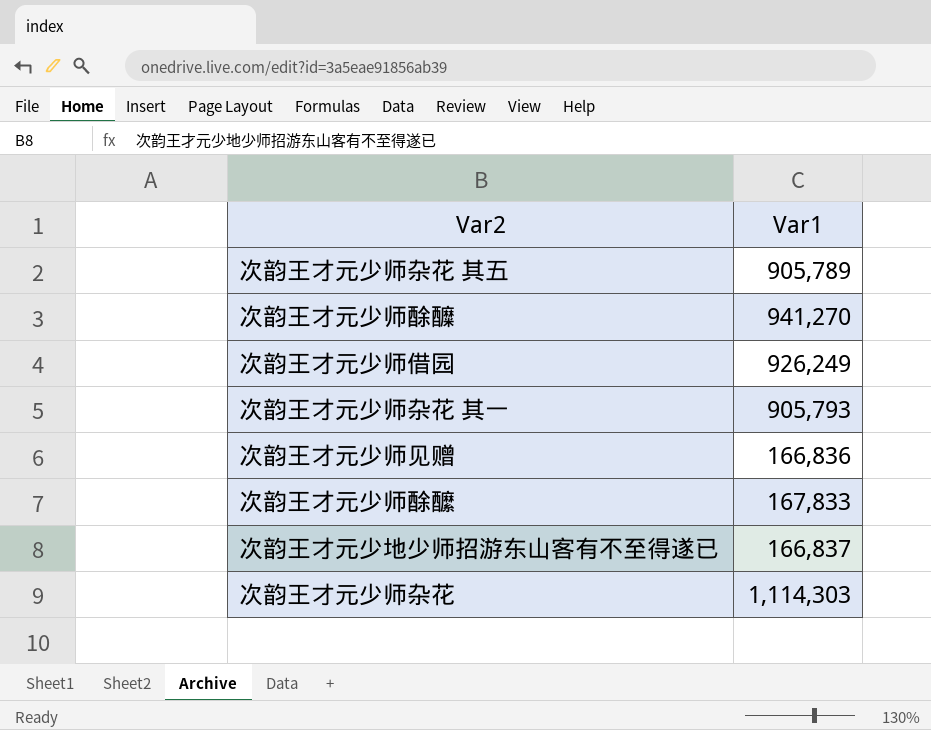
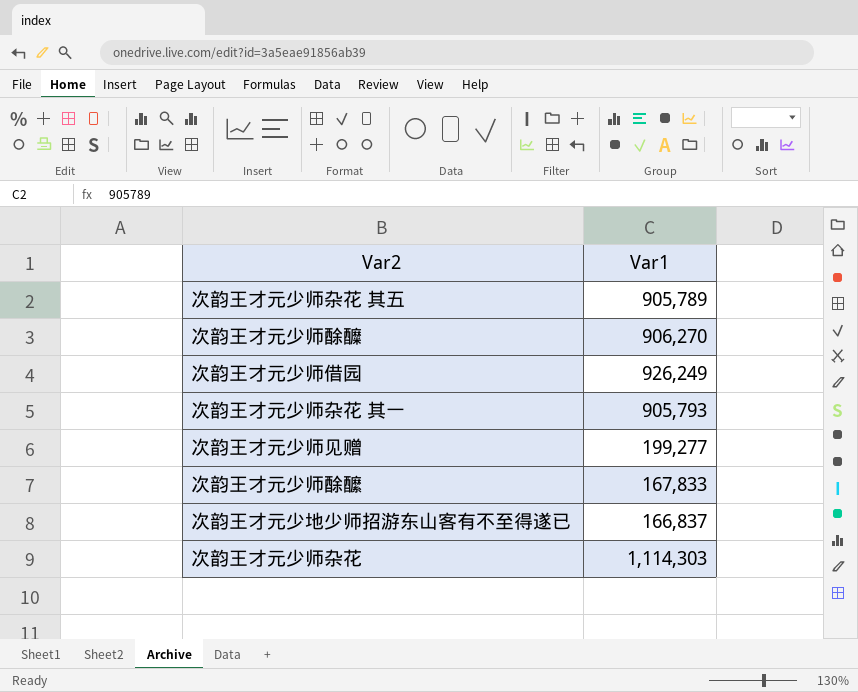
次韵王才元少师酴醾 | Var1: 941,270 -> 906,270
次韵王才元少师见赠 | Var1: 166,836 -> 199,277

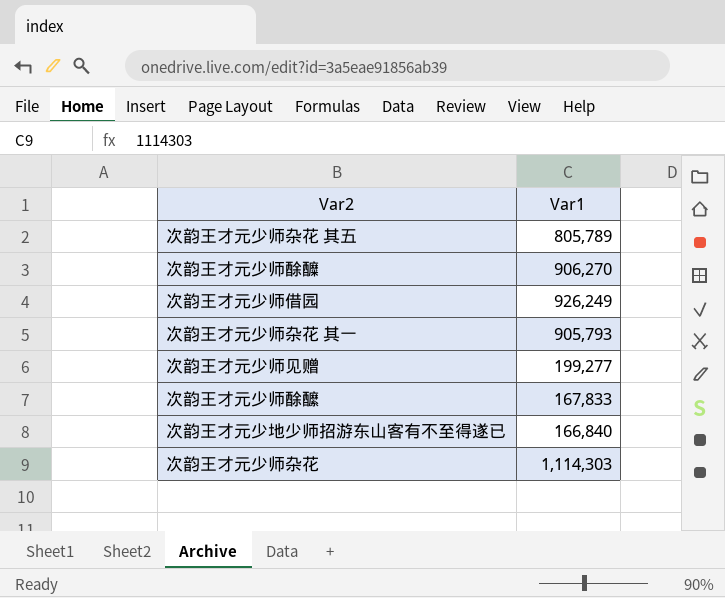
次韵王才元少师杂花 其五 | Var1: 905,789 -> 805,789
次韵王才元少地少师招游东山客有不至得遂已 | Var1: 166,837 -> 166,840

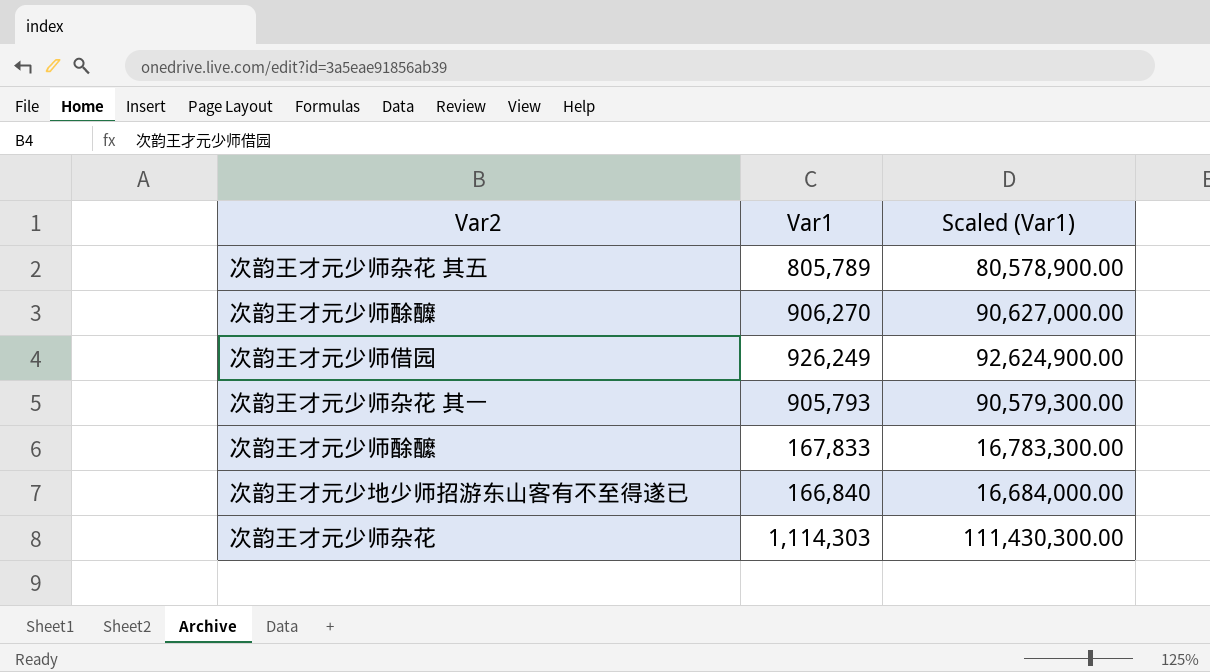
column Scaled (Var1) | formula: none -> [Var1] * 100
row 次韵王才元少师见赠: 199,277 -> none

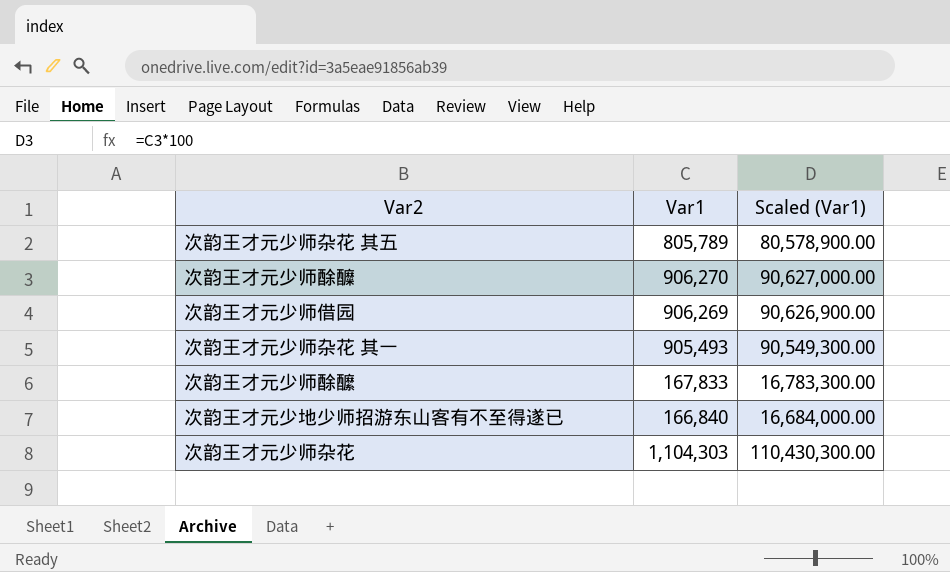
次韵王才元少师借园 | Var1: 926,249 -> 906,269
次韵王才元少师借园 | Scaled (Var1): 92,624,900.00 -> 90,626,900.00
次韵王才元少师杂花 其一 | Var1: 905,793 -> 905,493
次韵王才元少师杂花 其一 | Scaled (Var1): 90,579,300.00 -> 90,549,300.00
次韵王才元少师杂花 | Var1: 1,114,303 -> 1,104,303
次韵王才元少师杂花 | Scaled (Var1): 111,430,300.00 -> 110,430,300.00

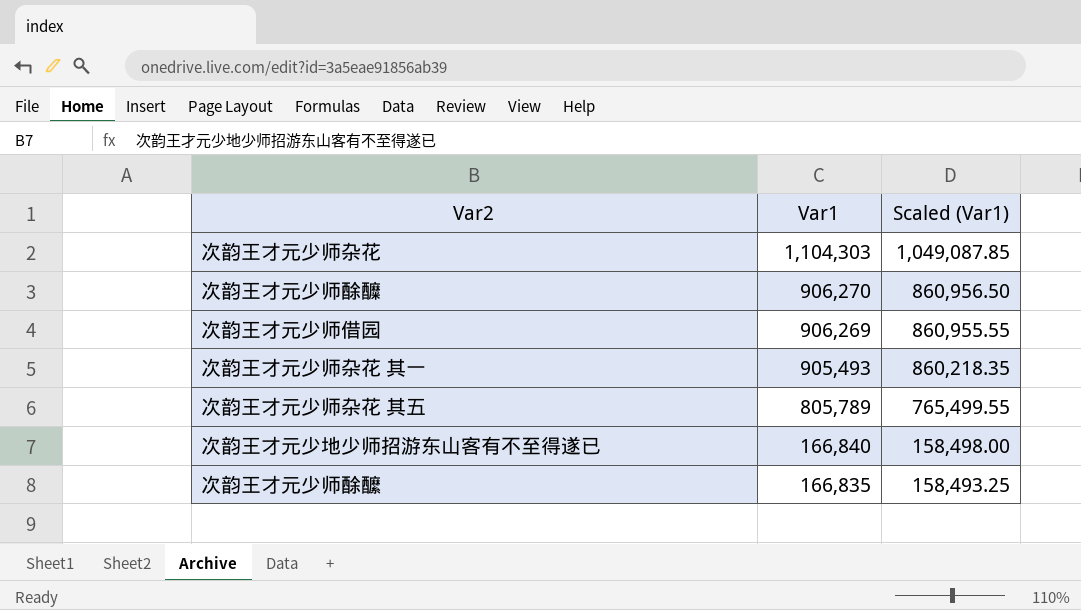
row order: none -> Var1 descending
column Scaled (Var1) | formula: [Var1] * 100 -> [Var1] * 0.95
次韵王才元少师酴醿 | Var1: 167,833 -> 166,835

